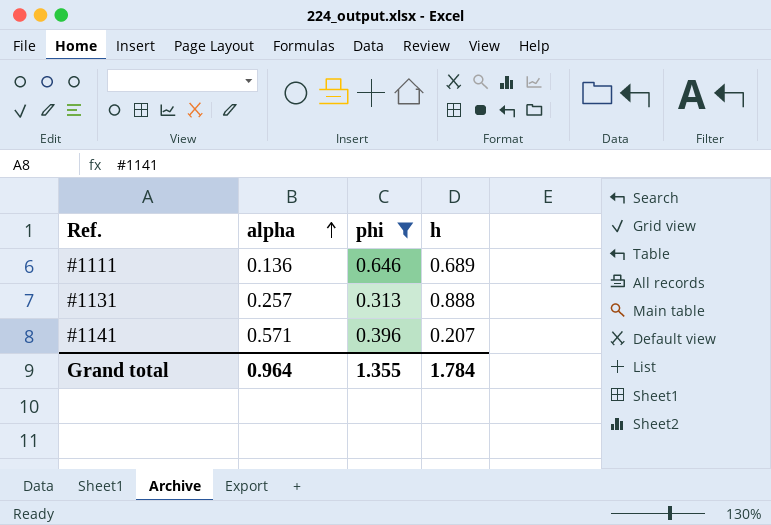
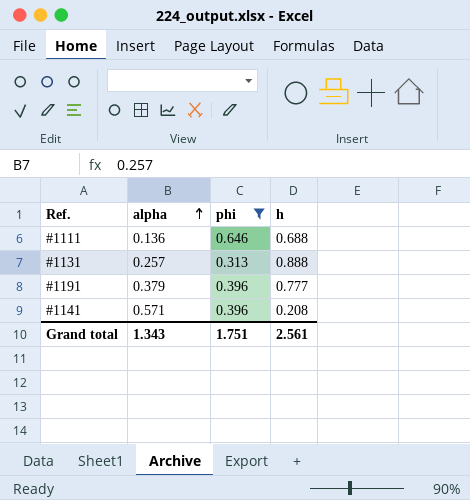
#1111 | h: 0.689 -> 0.688
row #1191: none -> 0.379 | 0.396 | 0.777
#1141 | h: 0.207 -> 0.208
Grand total | alpha: 0.964 -> 1.343
Grand total | phi: 1.355 -> 1.751
Grand total | h: 1.784 -> 2.561

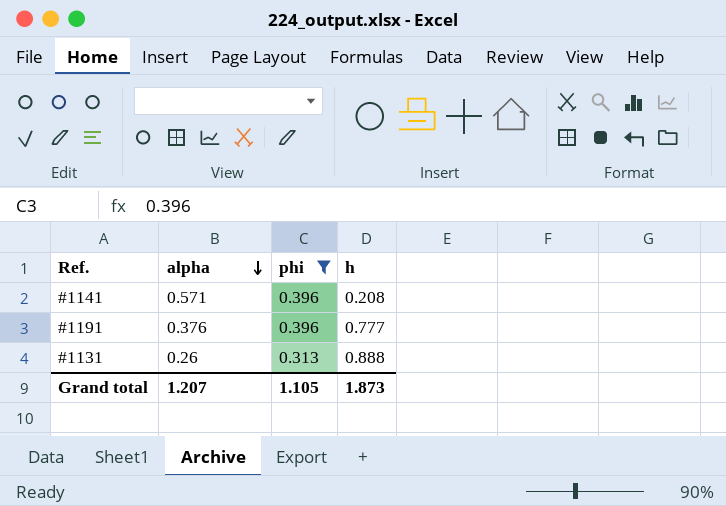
row order: alpha ascending -> alpha descending
row #1111: 0.136 | 0.646 | 0.688 -> none
#1191 | alpha: 0.379 -> 0.376
#1131 | alpha: 0.257 -> 0.26
Grand total | alpha: 1.343 -> 1.207
Grand total | phi: 1.751 -> 1.105
Grand total | h: 2.561 -> 1.873

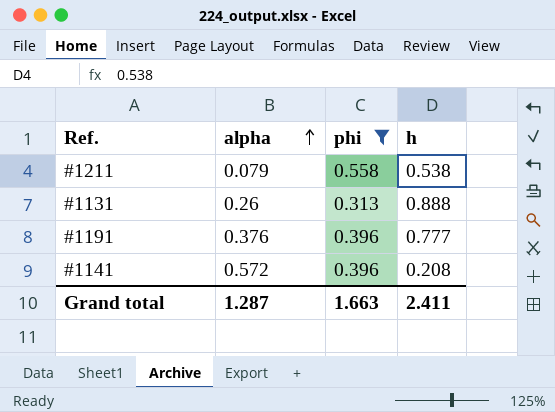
row order: alpha descending -> alpha ascending
row #1211: none -> 0.079 | 0.558 | 0.538
#1141 | alpha: 0.571 -> 0.572
Grand total | alpha: 1.207 -> 1.287
Grand total | phi: 1.105 -> 1.663
Grand total | h: 1.873 -> 2.411

